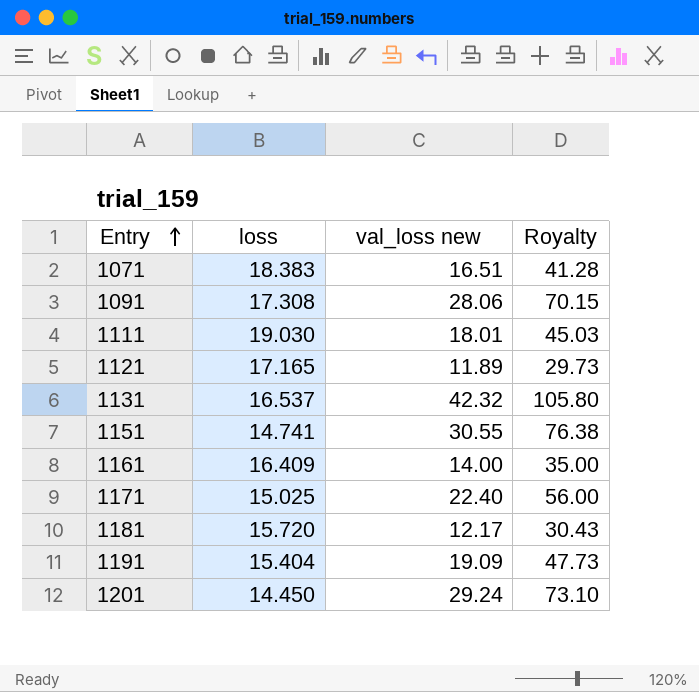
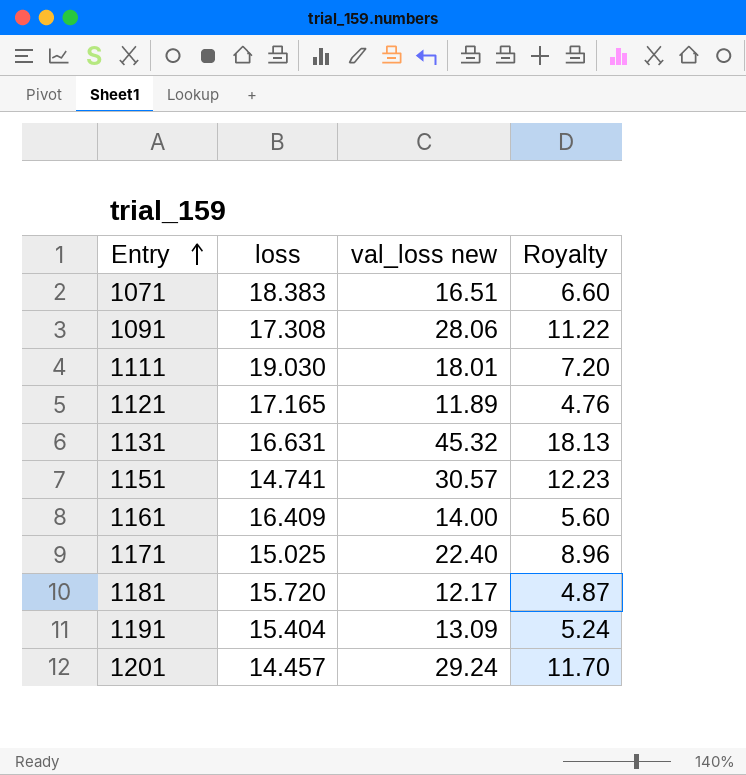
column Royalty | formula: [val_loss new] * 2.5 -> [val_loss new] * 0.4
1131 | loss: 16.537 -> 16.631
1131 | val_loss new: 42.32 -> 45.32
1151 | val_loss new: 30.55 -> 30.57
1191 | val_loss new: 19.09 -> 13.09
1201 | loss: 14.450 -> 14.457

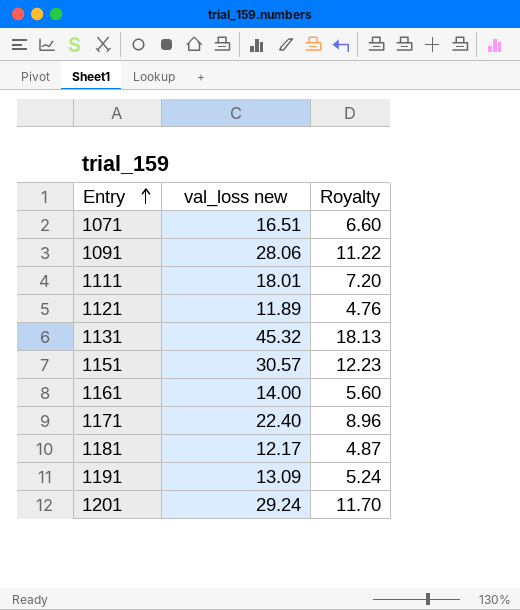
column loss | position: 2 -> none

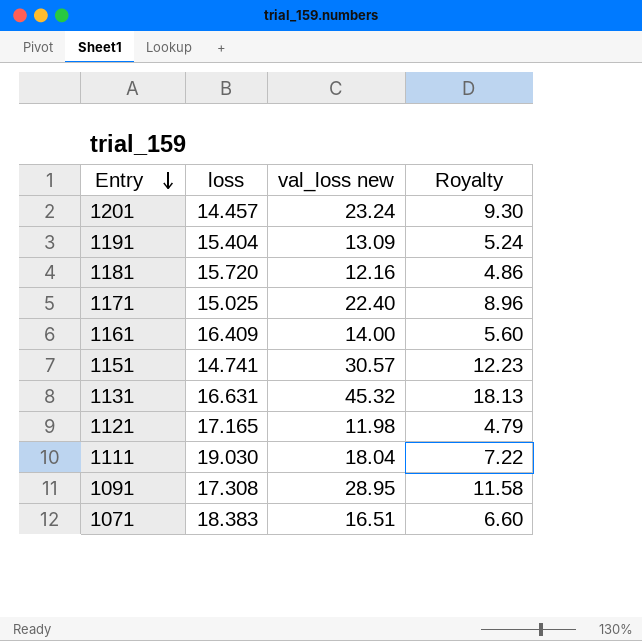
row order: Entry ascending -> Entry descending
column loss | position: none -> 2
1201 | val_loss new: 29.24 -> 23.24
1201 | Royalty: 11.70 -> 9.30
1181 | val_loss new: 12.17 -> 12.16
1181 | Royalty: 4.87 -> 4.86
1121 | val_loss new: 11.89 -> 11.98
1121 | Royalty: 4.76 -> 4.79
1111 | val_loss new: 18.01 -> 18.04
1111 | Royalty: 7.20 -> 7.22
1091 | val_loss new: 28.06 -> 28.95
1091 | Royalty: 11.22 -> 11.58

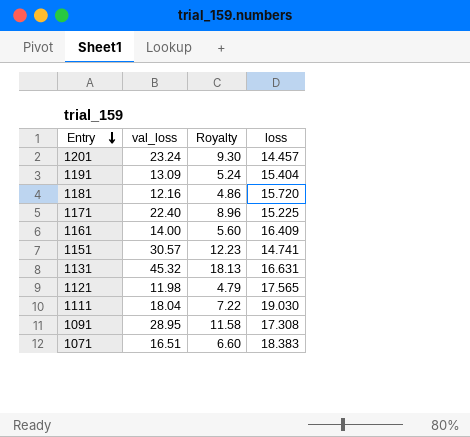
column name: val_loss new -> val_loss
column loss | position: 2 -> 4
1171 | loss: 15.025 -> 15.225
1121 | loss: 17.165 -> 17.565

